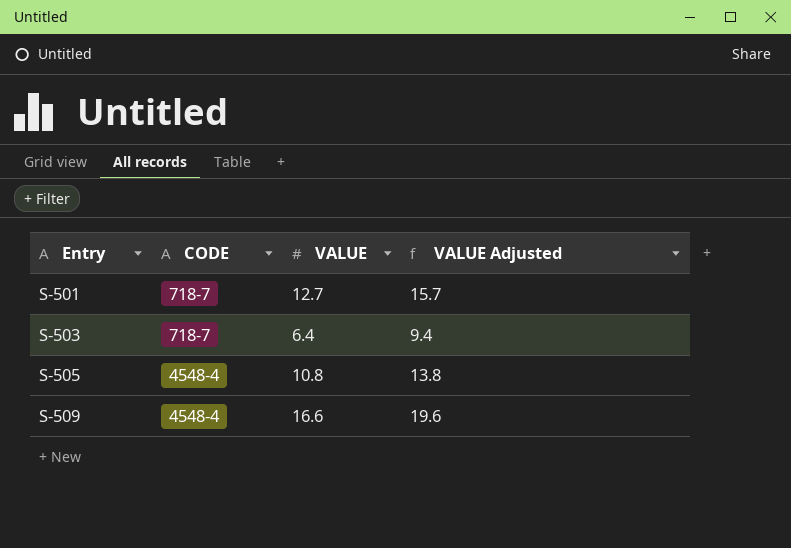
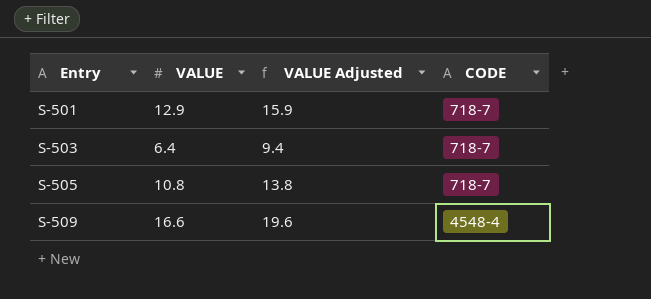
column CODE | position: 2 -> 4
S-501 | VALUE: 12.7 -> 12.9
S-501 | VALUE Adjusted: 15.7 -> 15.9
S-505 | CODE: 4548-4 -> 718-7

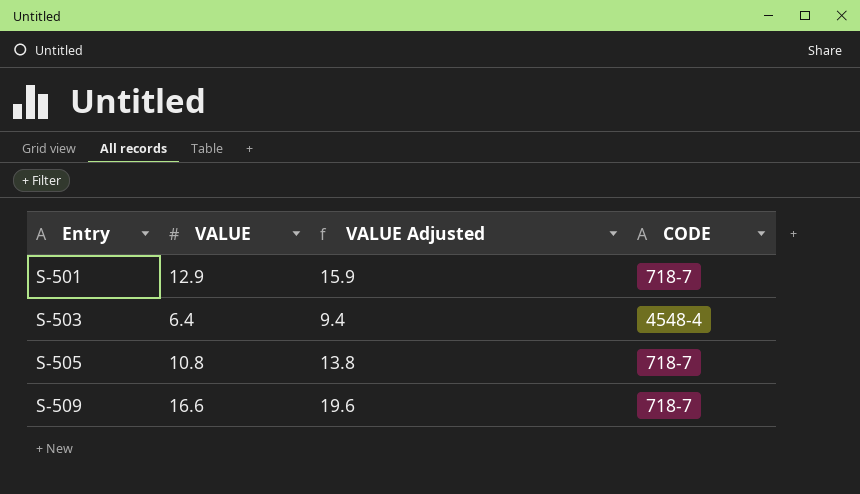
S-503 | CODE: 718-7 -> 4548-4
S-509 | CODE: 4548-4 -> 718-7

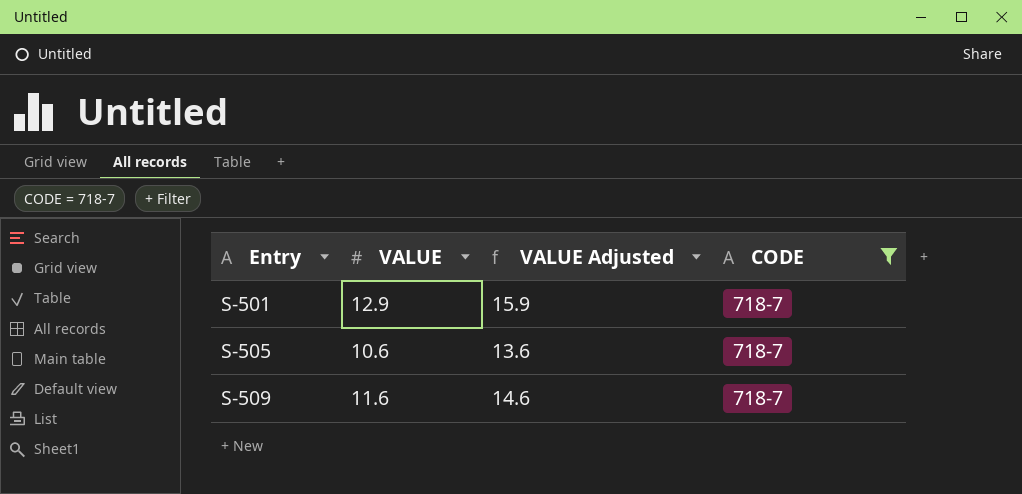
filter: none -> CODE = 718-7
S-505 | VALUE: 10.8 -> 10.6
S-505 | VALUE Adjusted: 13.8 -> 13.6
S-509 | VALUE: 16.6 -> 11.6
S-509 | VALUE Adjusted: 19.6 -> 14.6

